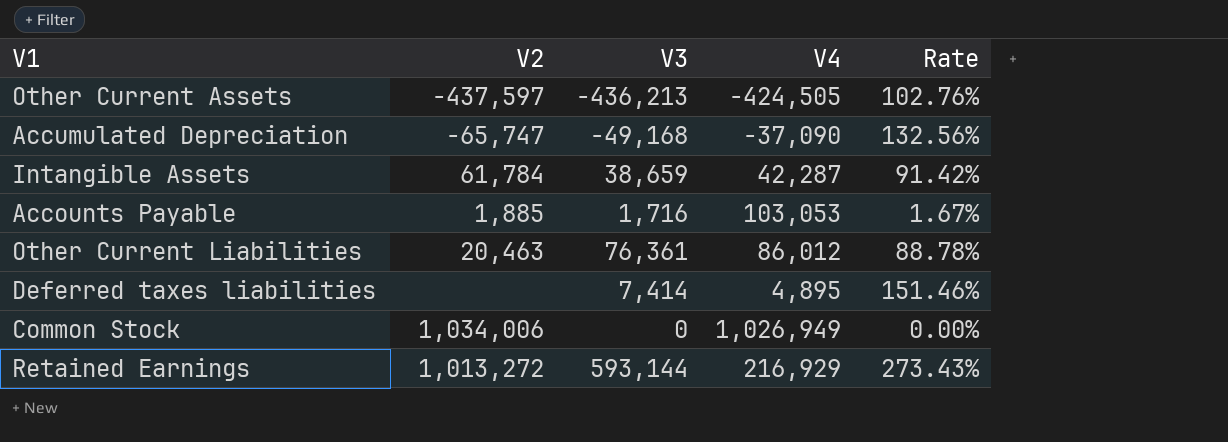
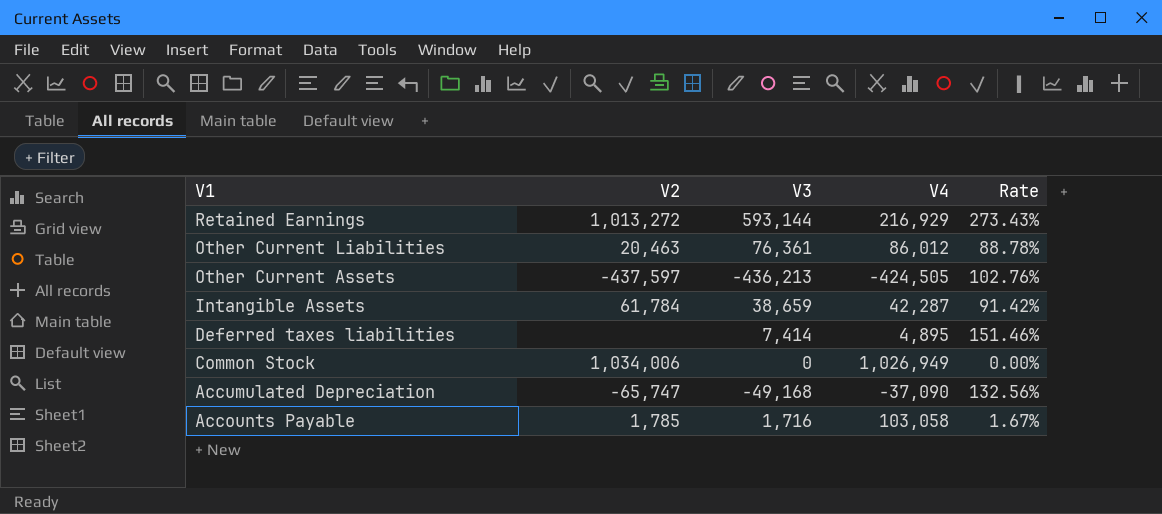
row order: none -> V1 descending
Accounts Payable | V2: 1,885 -> 1,785
Accounts Payable | V4: 103,053 -> 103,058

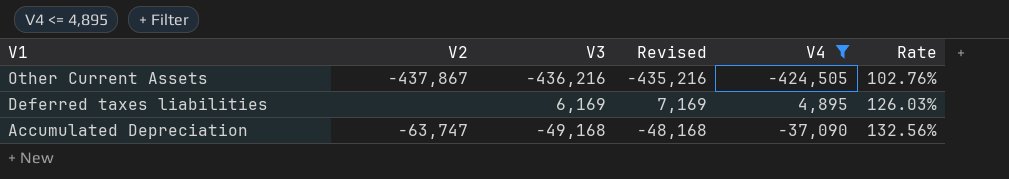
filter: none -> V4 <= 4,895
column Revised | formula: none -> [V3] + 1000
Other Current Assets | V2: -437,597 -> -437,867
Other Current Assets | V3: -436,213 -> -436,216
Deferred taxes liabilities | V3: 7,414 -> 6,169
Deferred taxes liabilities | Rate: 151.46% -> 126.03%
Accumulated Depreciation | V2: -65,747 -> -63,747

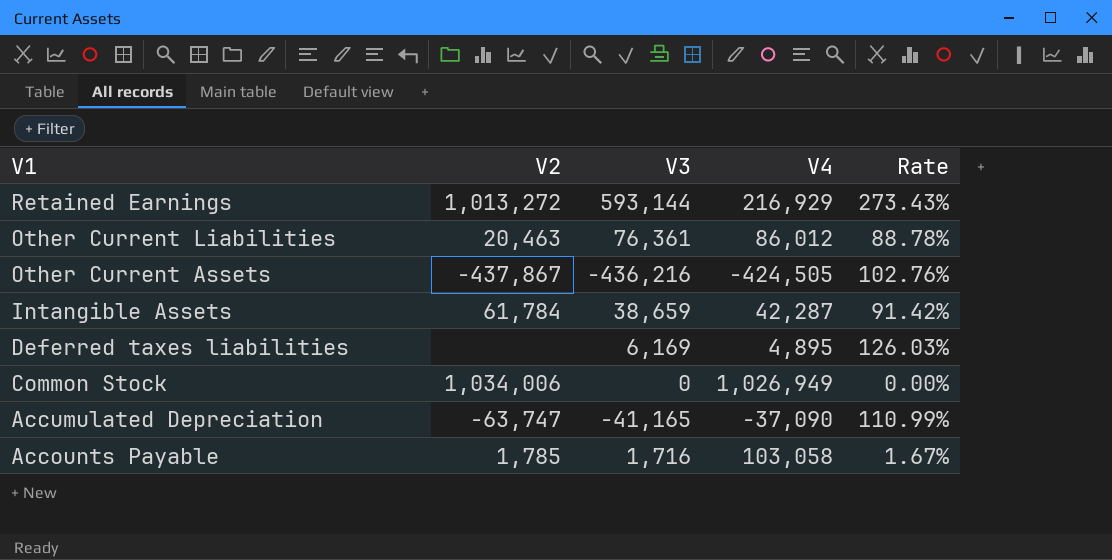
filter: V4 <= 4,895 -> none
column Revised | formula: [V3] + 1000 -> none
Accumulated Depreciation | V3: -49,168 -> -41,165
Accumulated Depreciation | Rate: 132.56% -> 110.99%

